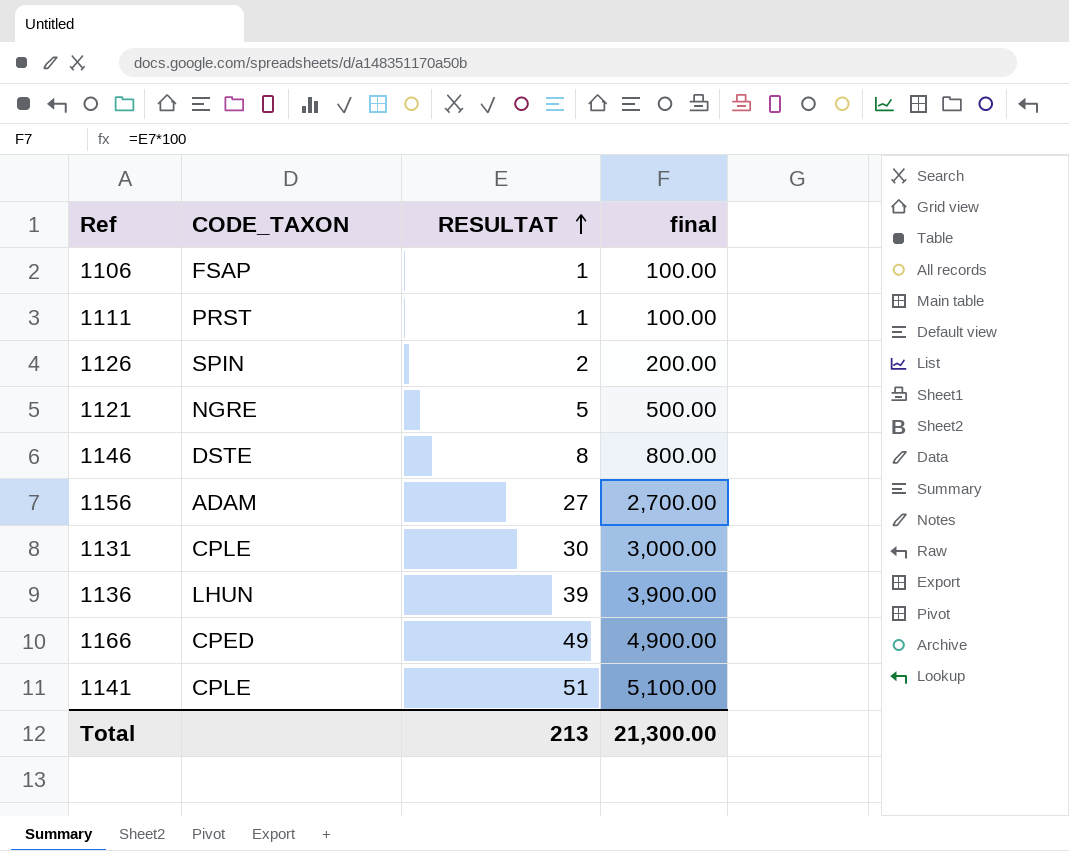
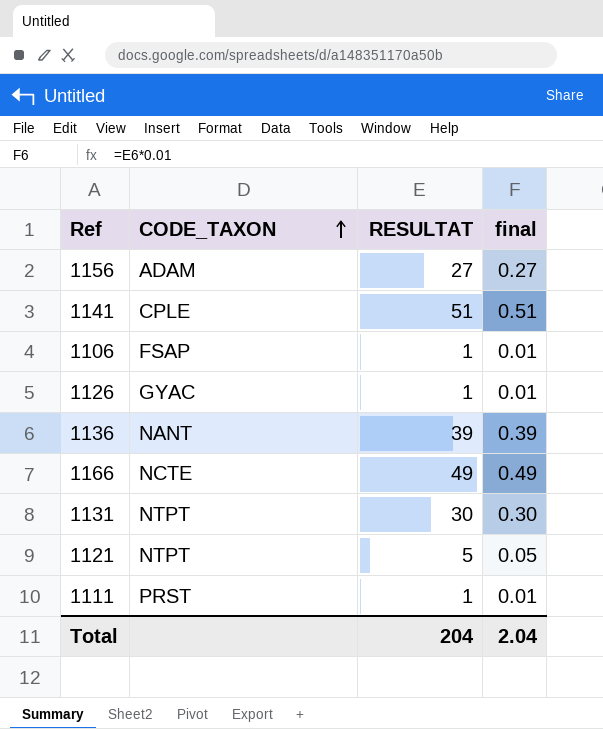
row order: RESULTAT ascending -> CODE_TAXON ascending
column final | formula: [RESULTAT] * 100 -> [RESULTAT] * 0.01
row 1146: DSTE | 8 | 800.00 -> none
1126 | CODE_TAXON: SPIN -> GYAC
1126 | RESULTAT: 2 -> 1
1136 | CODE_TAXON: LHUN -> NANT
1166 | CODE_TAXON: CPED -> NCTE
1131 | CODE_TAXON: CPLE -> NTPT
1121 | CODE_TAXON: NGRE -> NTPT
Total | RESULTAT: 213 -> 204
Total | final: 21,300.00 -> 2.04

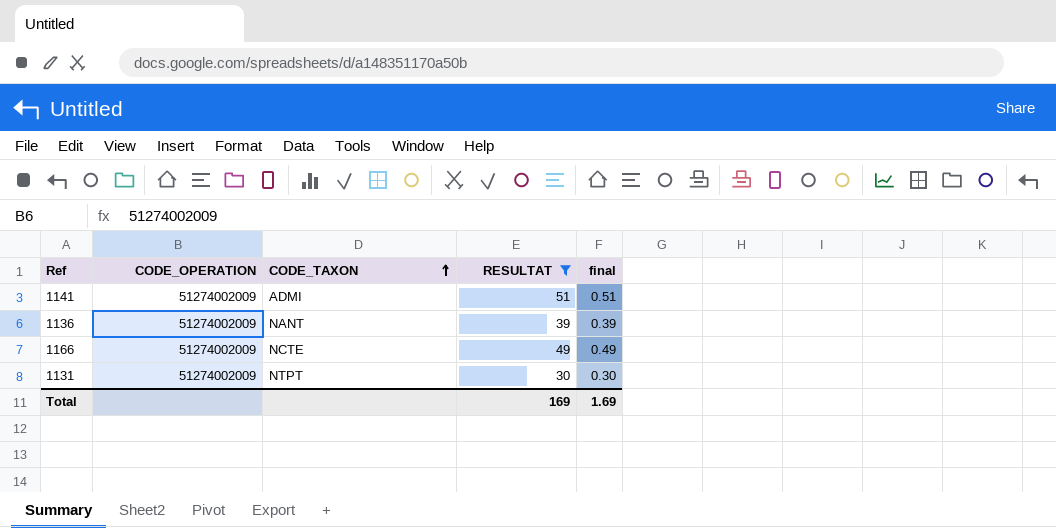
filter: none -> RESULTAT >= 30
column CODE_OPERATION | position: none -> 2
1141 | CODE_TAXON: CPLE -> ADMI
Total | RESULTAT: 204 -> 169
Total | final: 2.04 -> 1.69

